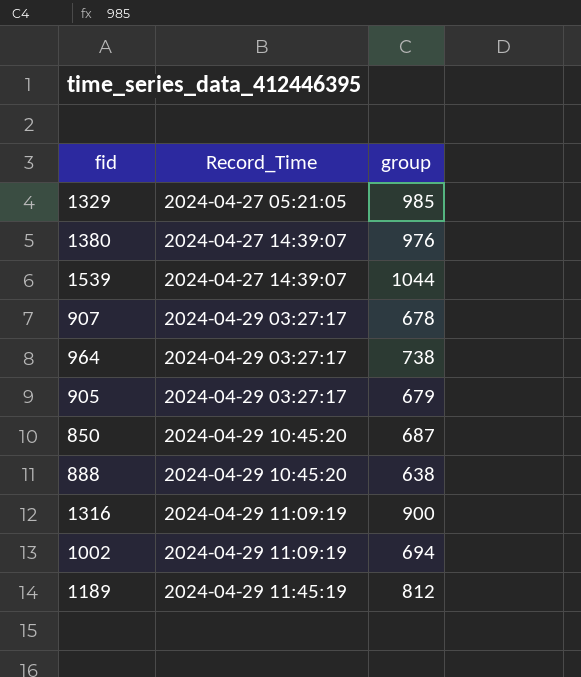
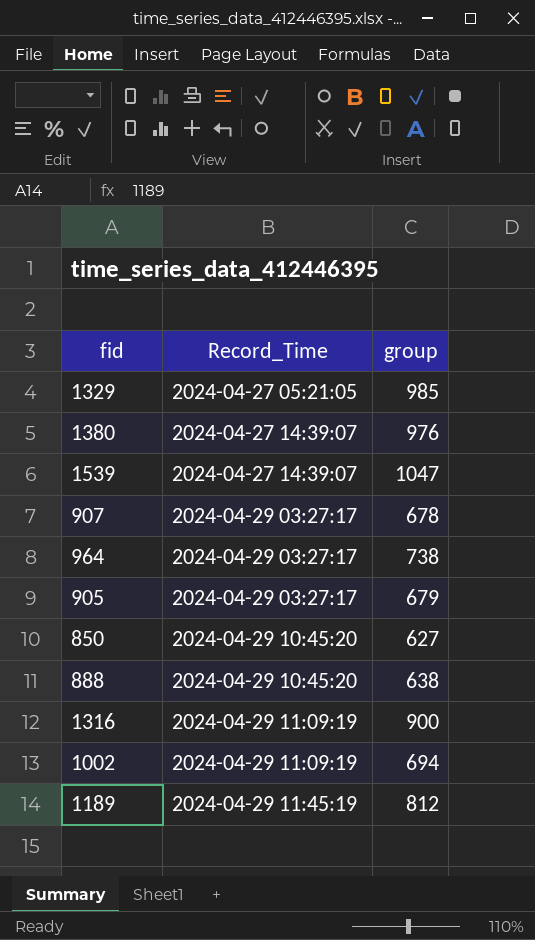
1539 | group: 1044 -> 1047
850 | group: 687 -> 627

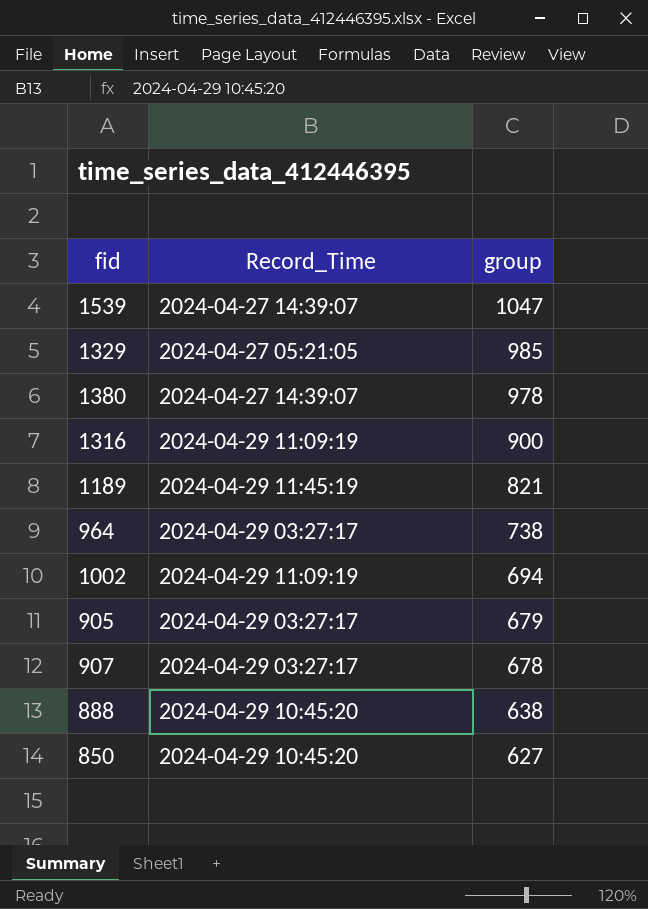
row order: Record_Time ascending -> group descending
1380 | group: 976 -> 978
1189 | group: 812 -> 821

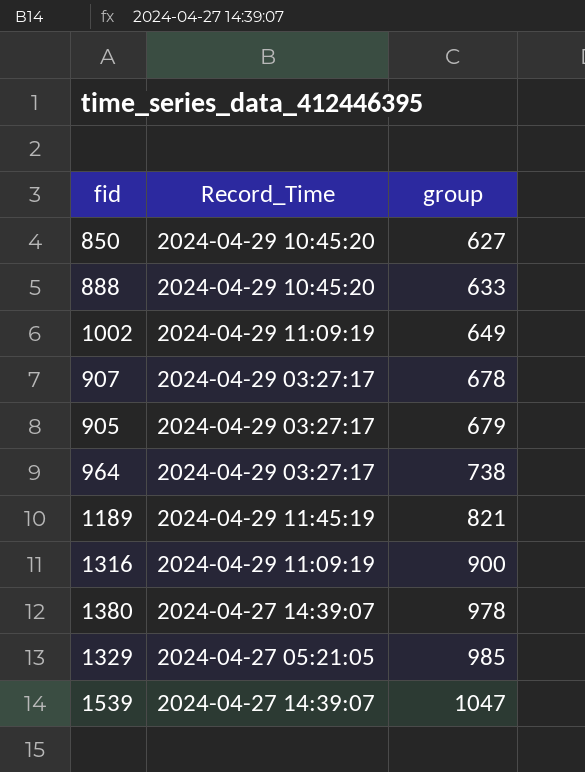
row order: group descending -> group ascending
888 | group: 638 -> 633
1002 | group: 694 -> 649

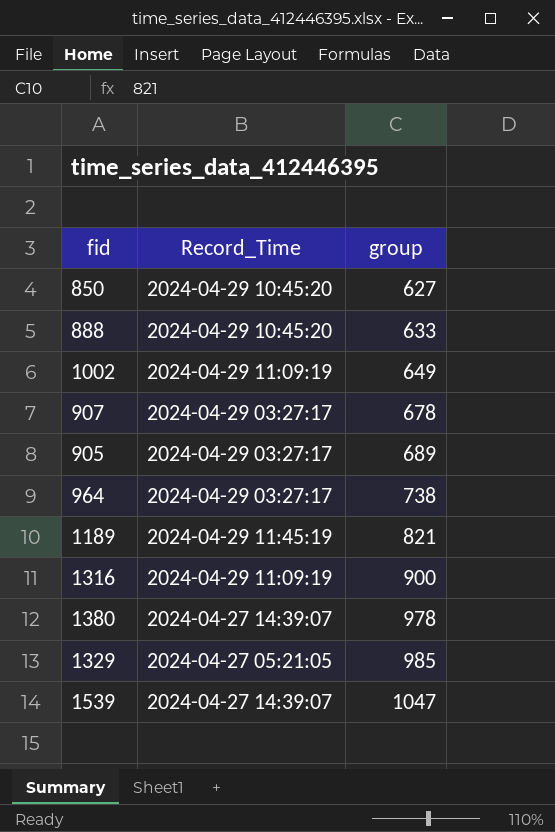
905 | group: 679 -> 689

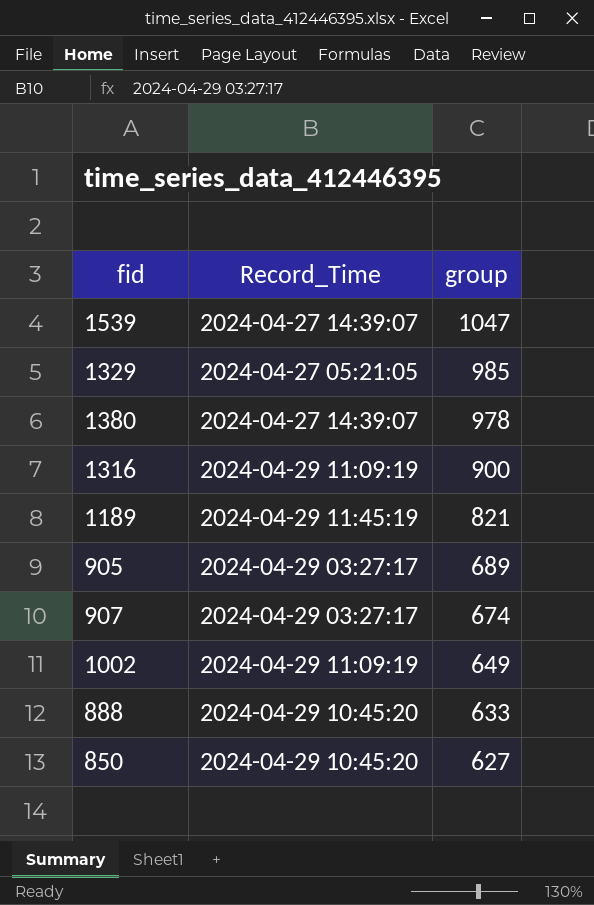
row order: group ascending -> group descending
row 964: 2024-04-29 03:27:17 | 738 -> none
907 | group: 678 -> 674

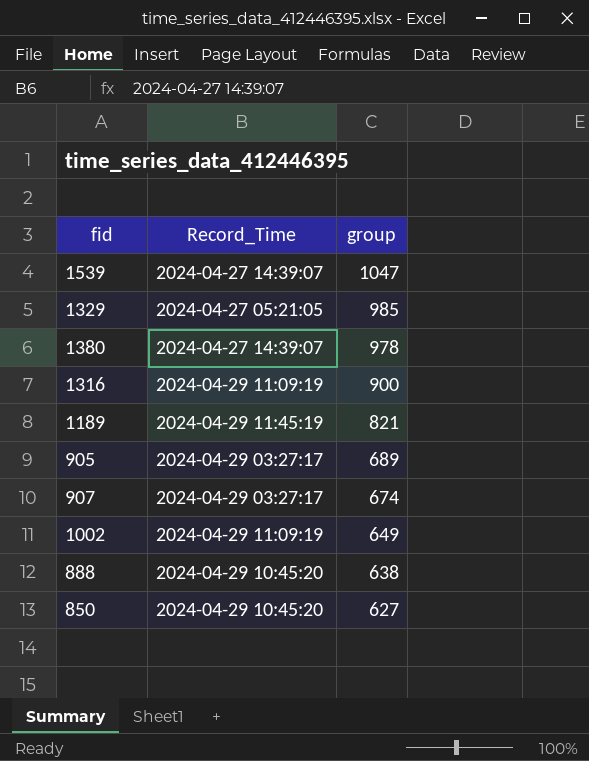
888 | group: 633 -> 638

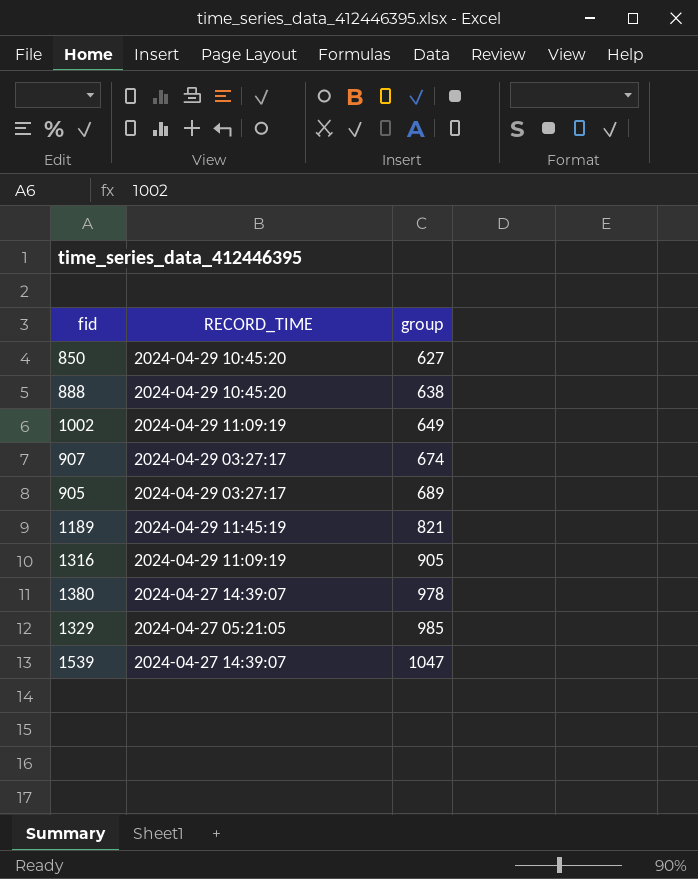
row order: group descending -> group ascending
column name: Record_Time -> RECORD_TIME
1316 | group: 900 -> 905

